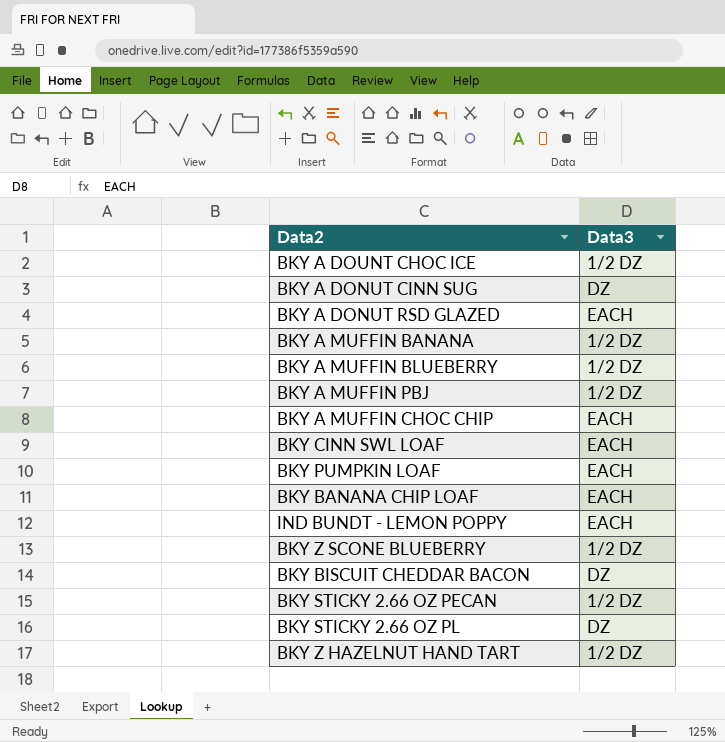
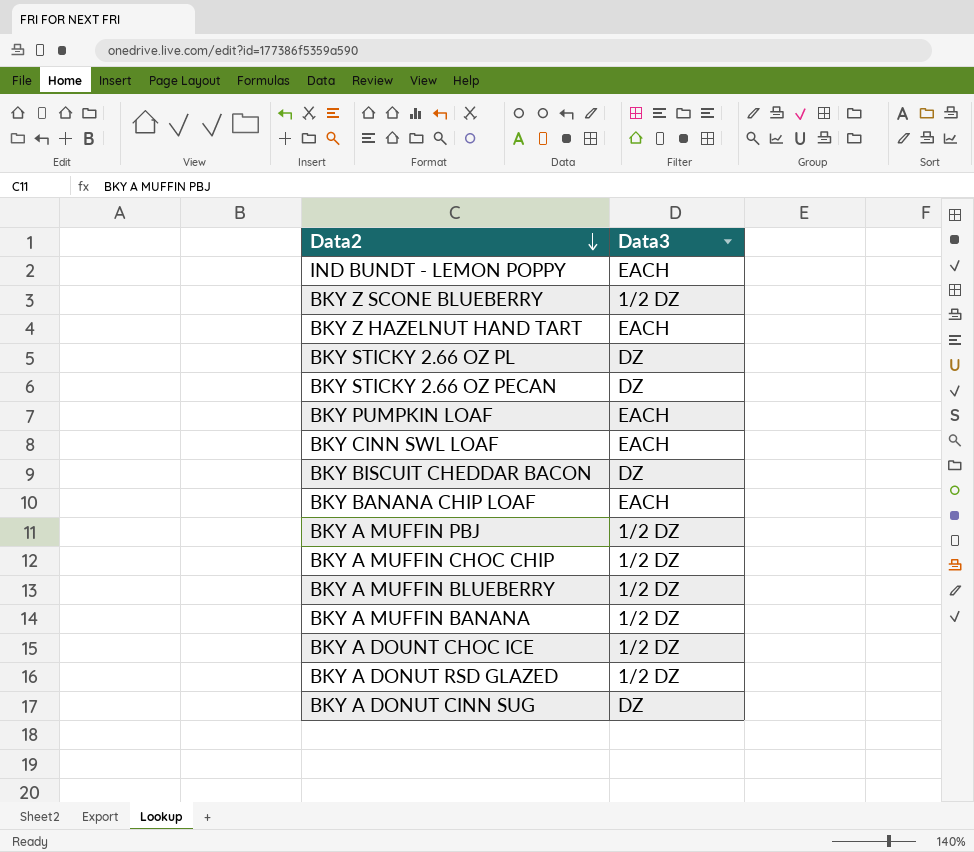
row order: none -> Data2 descending
BKY Z HAZELNUT HAND TART | Data3: 1/2 DZ -> EACH
BKY STICKY 2.66 OZ PECAN | Data3: 1/2 DZ -> DZ
BKY A MUFFIN CHOC CHIP | Data3: EACH -> 1/2 DZ
BKY A DONUT RSD GLAZED | Data3: EACH -> 1/2 DZ

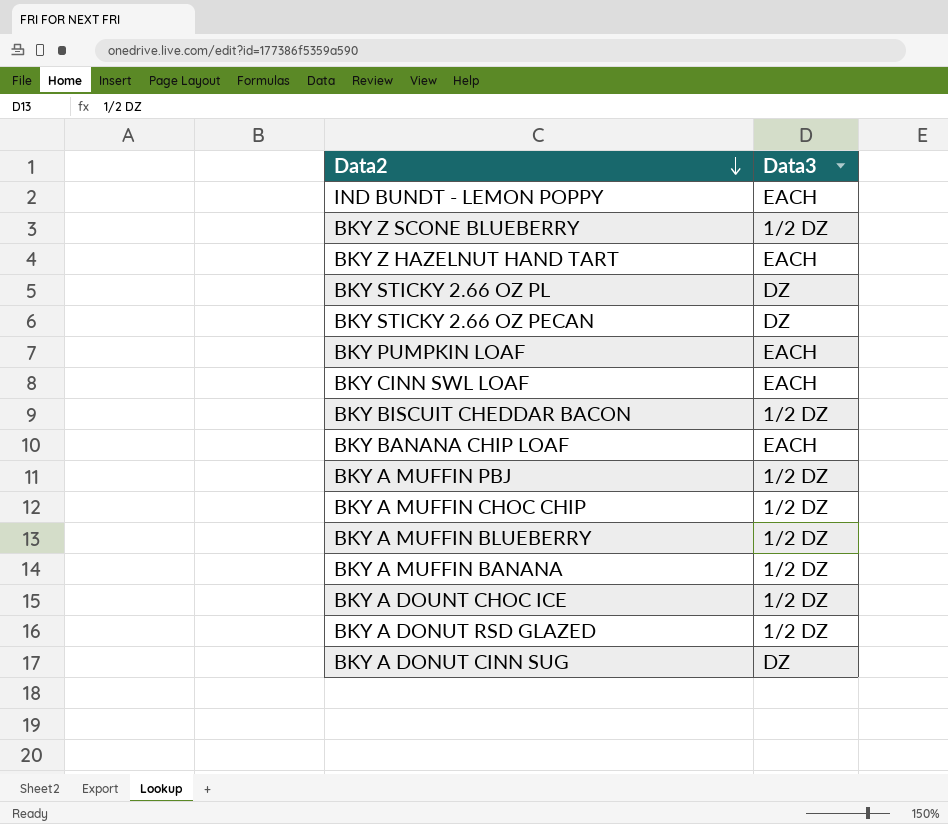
BKY BISCUIT CHEDDAR BACON | Data3: DZ -> 1/2 DZ

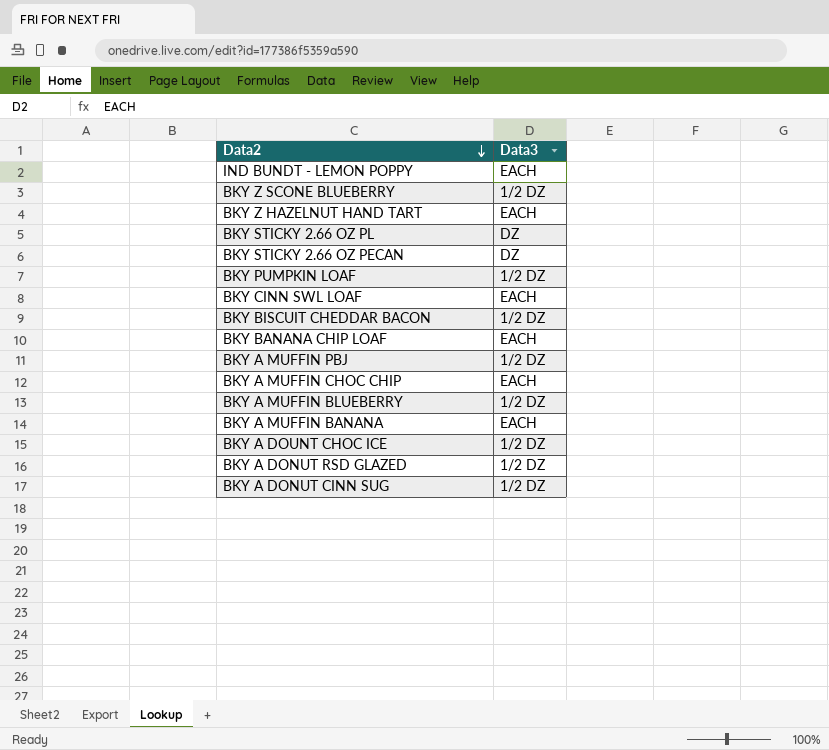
BKY PUMPKIN LOAF | Data3: EACH -> 1/2 DZ
BKY A MUFFIN CHOC CHIP | Data3: 1/2 DZ -> EACH
BKY A MUFFIN BANANA | Data3: 1/2 DZ -> EACH
BKY A DONUT CINN SUG | Data3: DZ -> 1/2 DZ

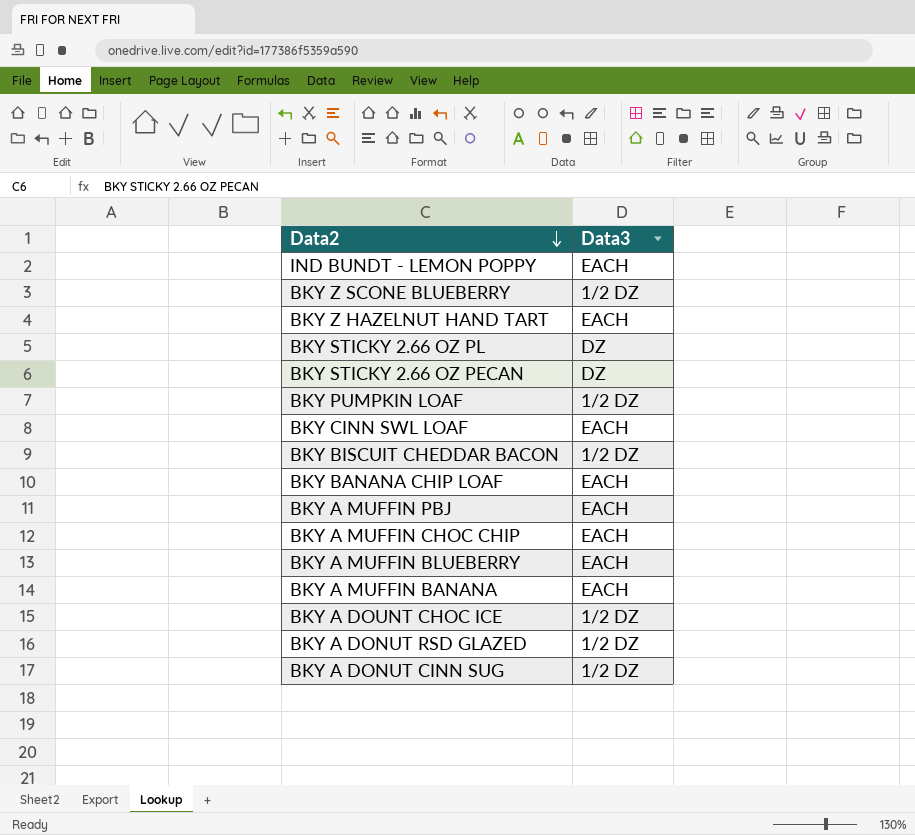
BKY A MUFFIN PBJ | Data3: 1/2 DZ -> EACH
BKY A MUFFIN BLUEBERRY | Data3: 1/2 DZ -> EACH

